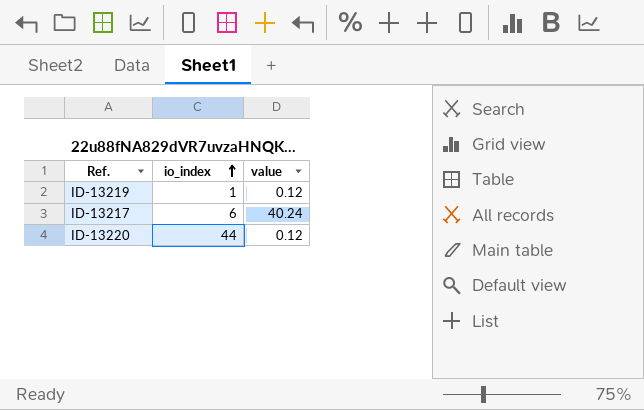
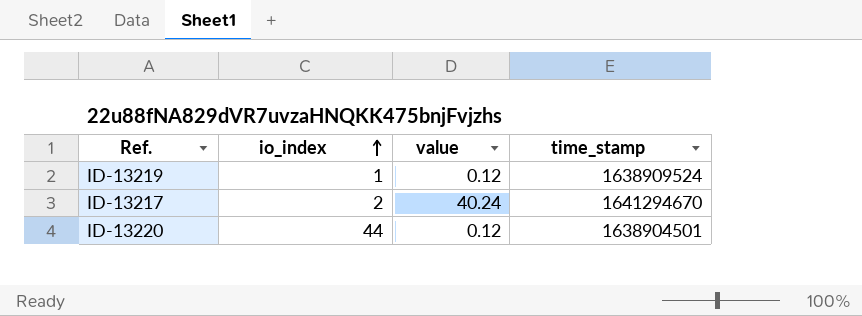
column time_stamp | position: none -> 4
ID-13217 | io_index: 6 -> 2

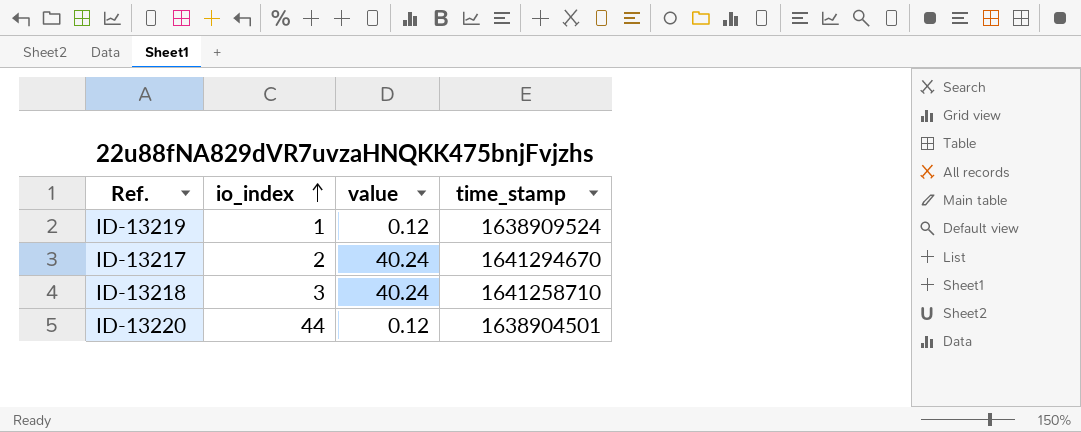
row ID-13218: none -> 3 | 40.24 | 1641258710

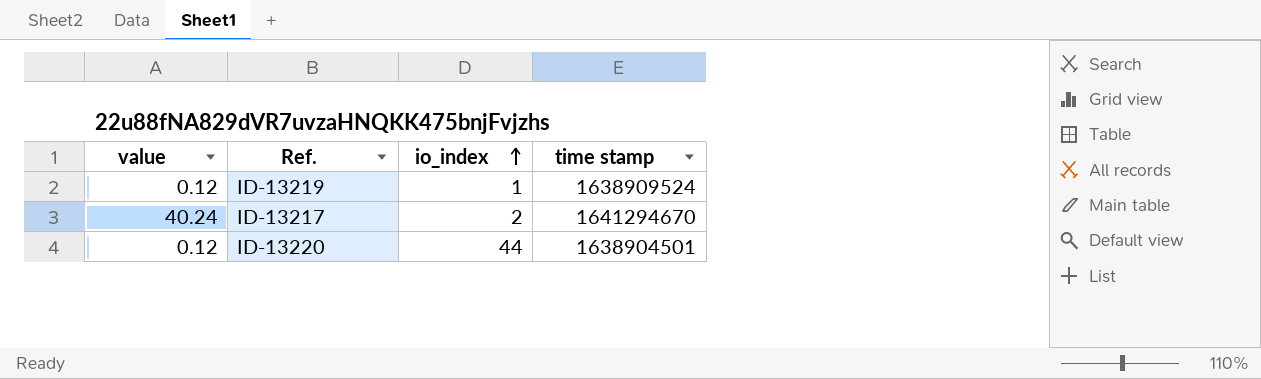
column value | position: 3 -> 1
column name: time_stamp -> time stamp
row ID-13218: 3 | 40.24 | 1641258710 -> none

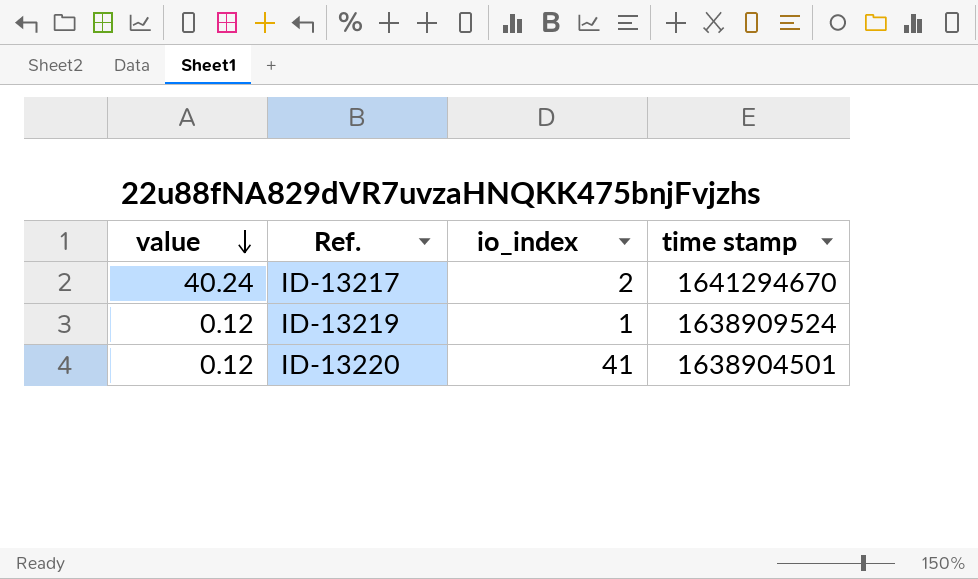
row order: io_index ascending -> value descending
ID-13220 | io_index: 44 -> 41

